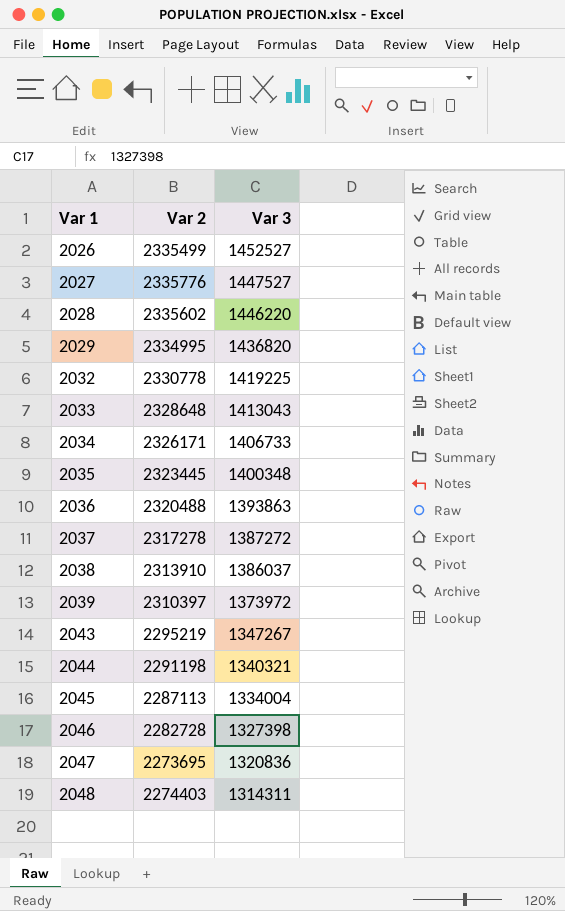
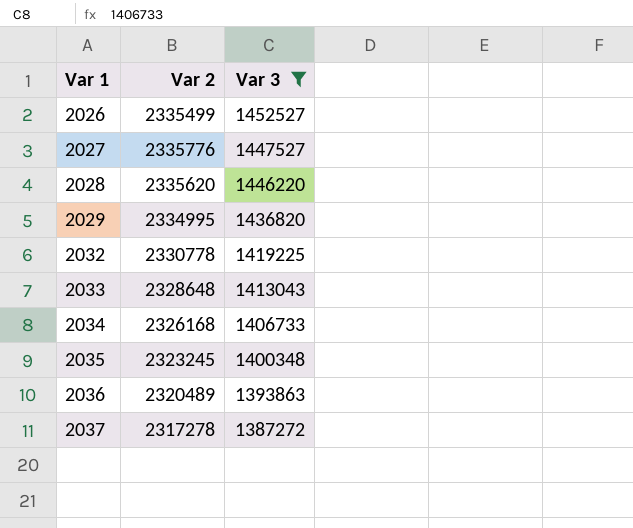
filter: none -> Var 3 >= 1387272
2028 | Var 2: 2335602 -> 2335620
2034 | Var 2: 2326171 -> 2326168
2035 | Var 2: 2323445 -> 2323245
2036 | Var 2: 2320488 -> 2320489

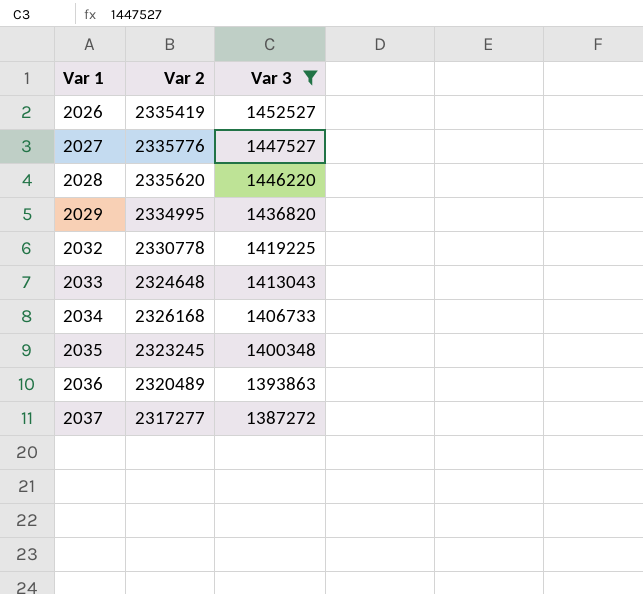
2026 | Var 2: 2335499 -> 2335419
2033 | Var 2: 2328648 -> 2324648
2037 | Var 2: 2317278 -> 2317277

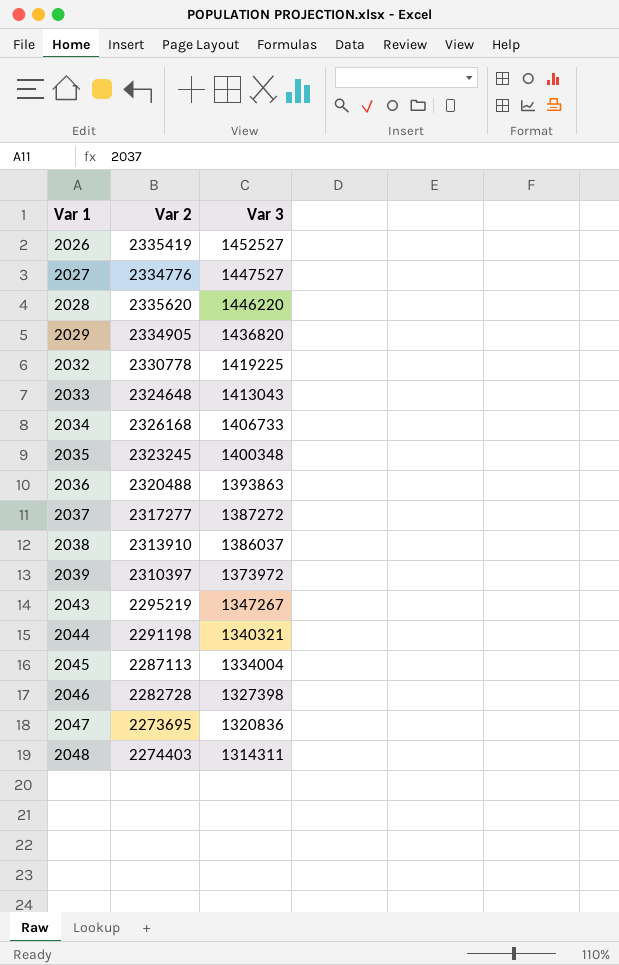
filter: Var 3 >= 1387272 -> none
2027 | Var 2: 2335776 -> 2334776
2029 | Var 2: 2334995 -> 2334905
2036 | Var 2: 2320489 -> 2320488

